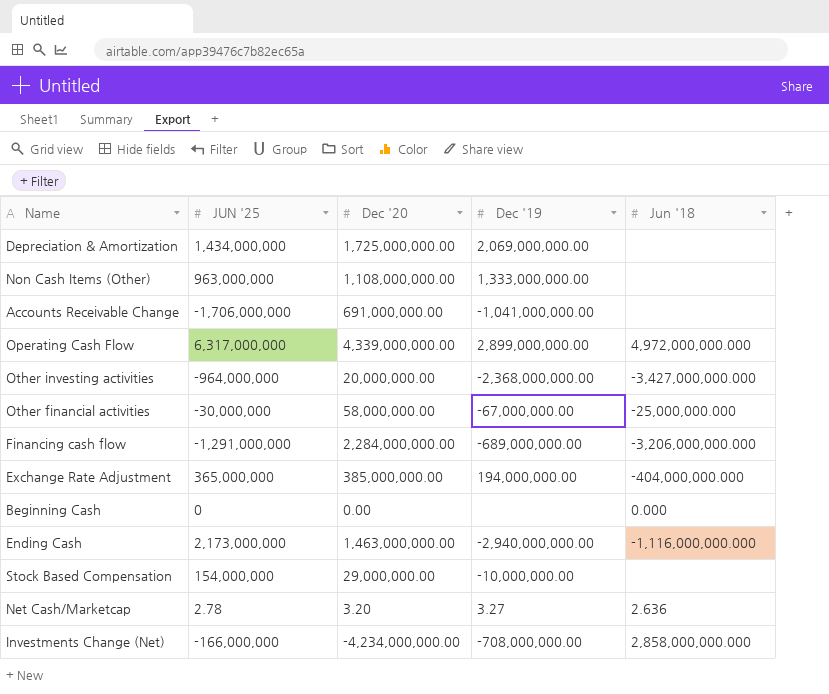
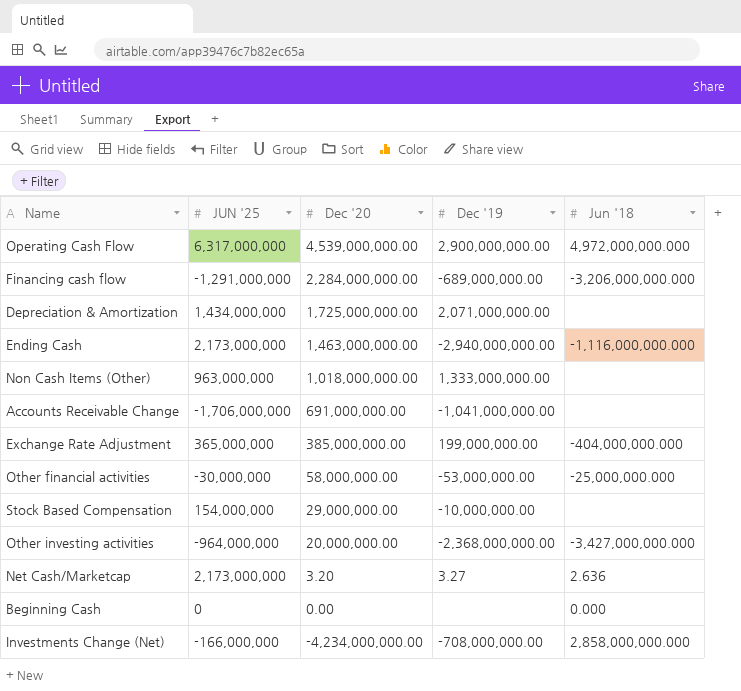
row order: none -> Dec '20 descending
Operating Cash Flow | Dec '20: 4,339,000,000.00 -> 4,539,000,000.00
Operating Cash Flow | Dec '19: 2,899,000,000.00 -> 2,900,000,000.00
Depreciation & Amortization | Dec '19: 2,069,000,000.00 -> 2,071,000,000.00
Non Cash Items (Other) | Dec '20: 1,108,000,000.00 -> 1,018,000,000.00
Exchange Rate Adjustment | Dec '19: 194,000,000.00 -> 199,000,000.00
Other financial activities | Dec '19: -67,000,000.00 -> -53,000,000.00
Net Cash/Marketcap | JUN '25: 2.78 -> 2,173,000,000

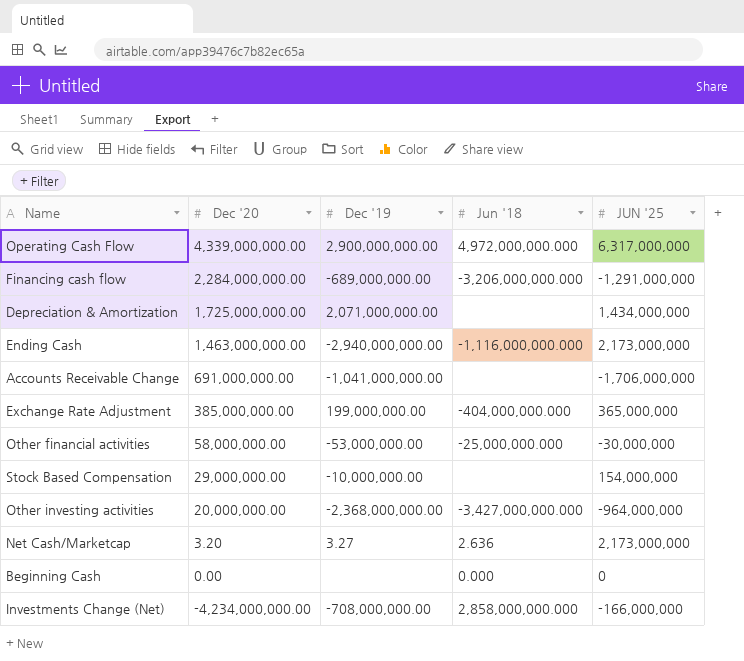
column JUN '25 | position: 2 -> 5
row Non Cash Items (Other): 963,000,000 | 1,018,000,000.00 | 1,333,000,000.00 | none -> none
Operating Cash Flow | Dec '20: 4,539,000,000.00 -> 4,339,000,000.00

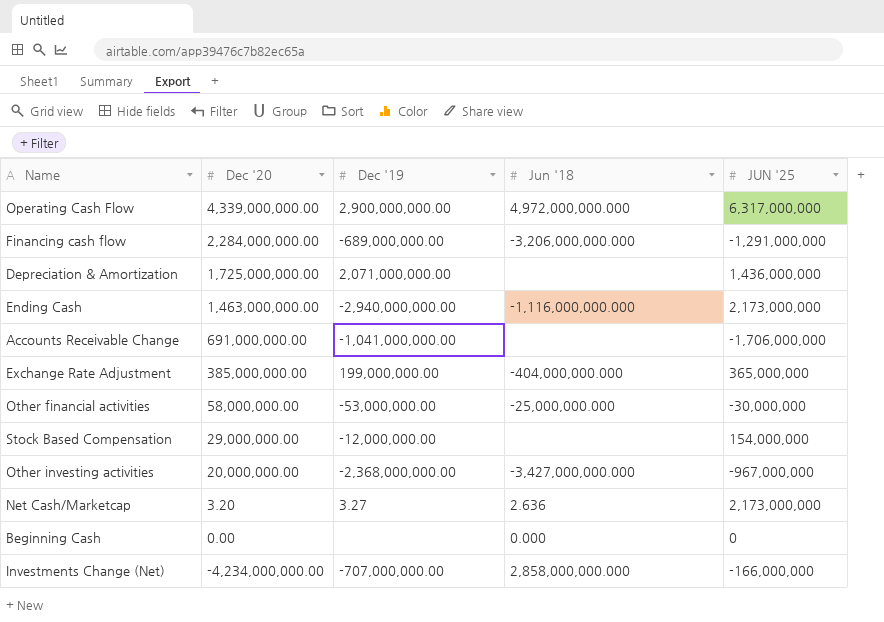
Depreciation & Amortization | JUN '25: 1,434,000,000 -> 1,436,000,000
Stock Based Compensation | Dec '19: -10,000,000.00 -> -12,000,000.00
Other investing activities | JUN '25: -964,000,000 -> -967,000,000
Investments Change (Net) | Dec '19: -708,000,000.00 -> -707,000,000.00

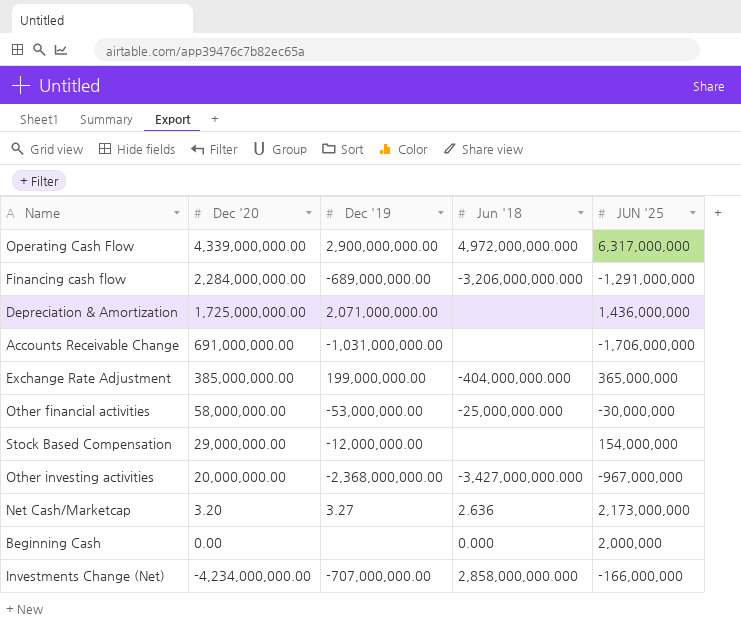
row Ending Cash: 1,463,000,000.00 | -2,940,000,000.00 | -1,116,000,000.000 | 2,173,000,000 -> none
Accounts Receivable Change | Dec '19: -1,041,000,000.00 -> -1,031,000,000.00
Beginning Cash | JUN '25: 0 -> 2,000,000

